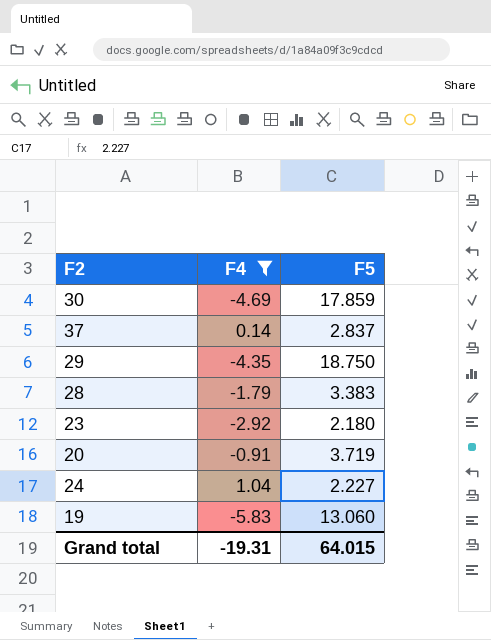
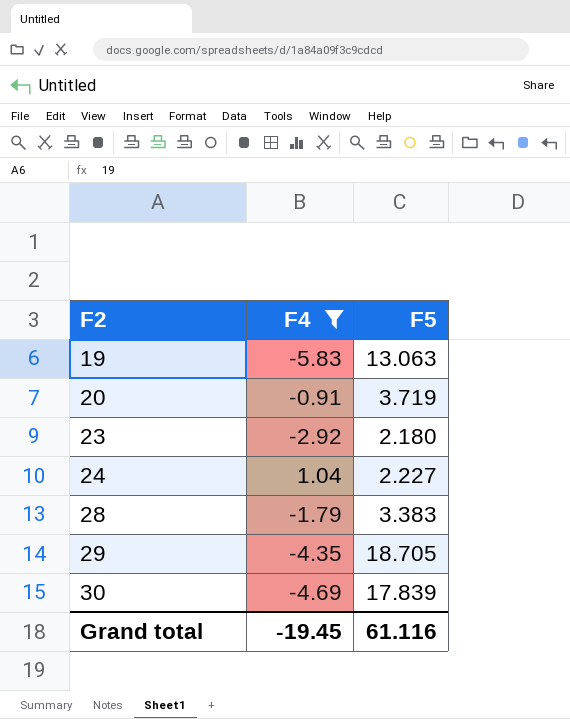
row order: none -> F2 ascending
row 37: 0.14 | 2.837 -> none
19 | F5: 13.060 -> 13.063
29 | F5: 18.750 -> 18.705
30 | F5: 17.859 -> 17.839
Grand total | F4: -19.31 -> -19.45
Grand total | F5: 64.015 -> 61.116

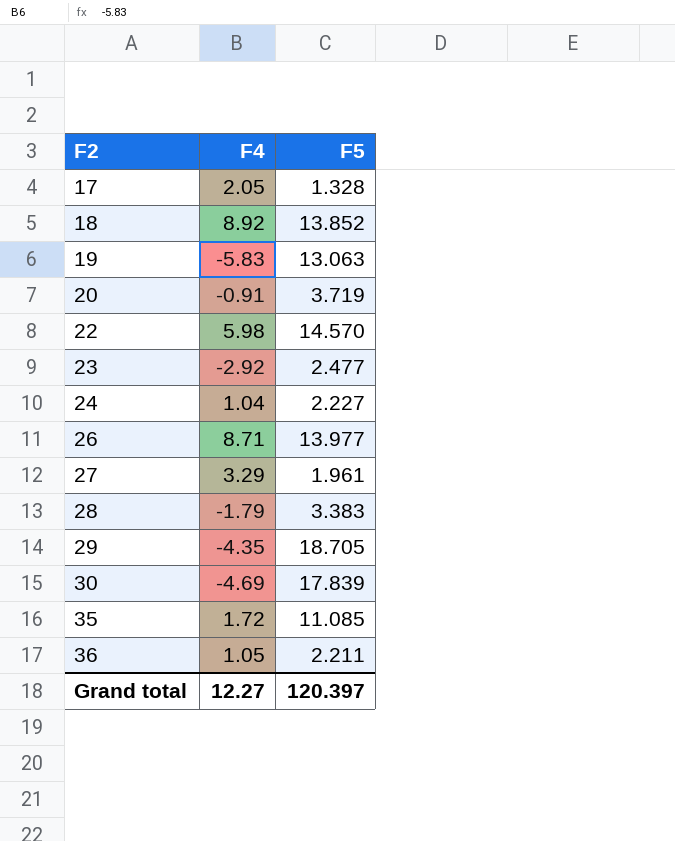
filter: F4 <= 1.04 -> none
23 | F5: 2.180 -> 2.477
Grand total | F4: -19.45 -> 12.27
Grand total | F5: 61.116 -> 120.397

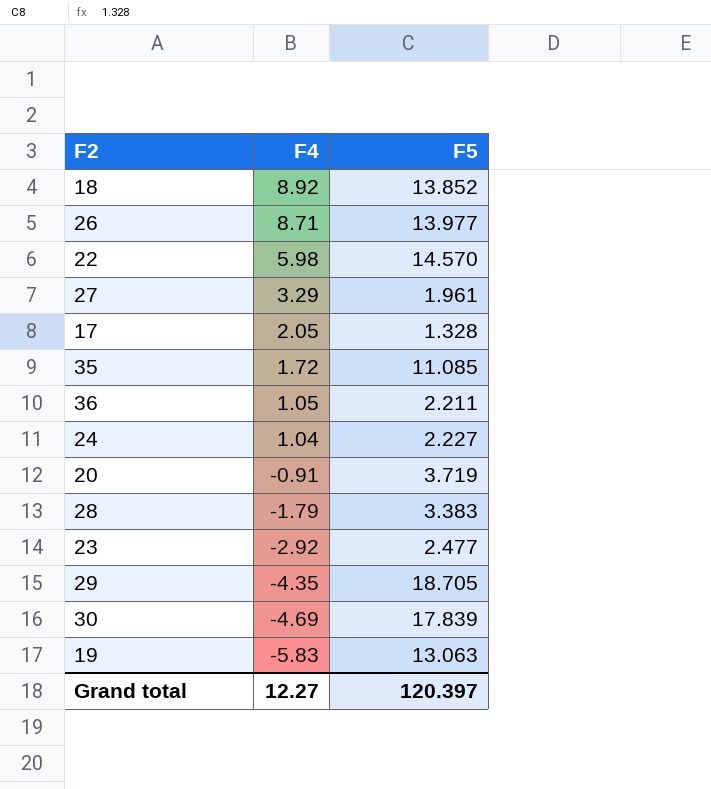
row order: F2 ascending -> F4 descending

